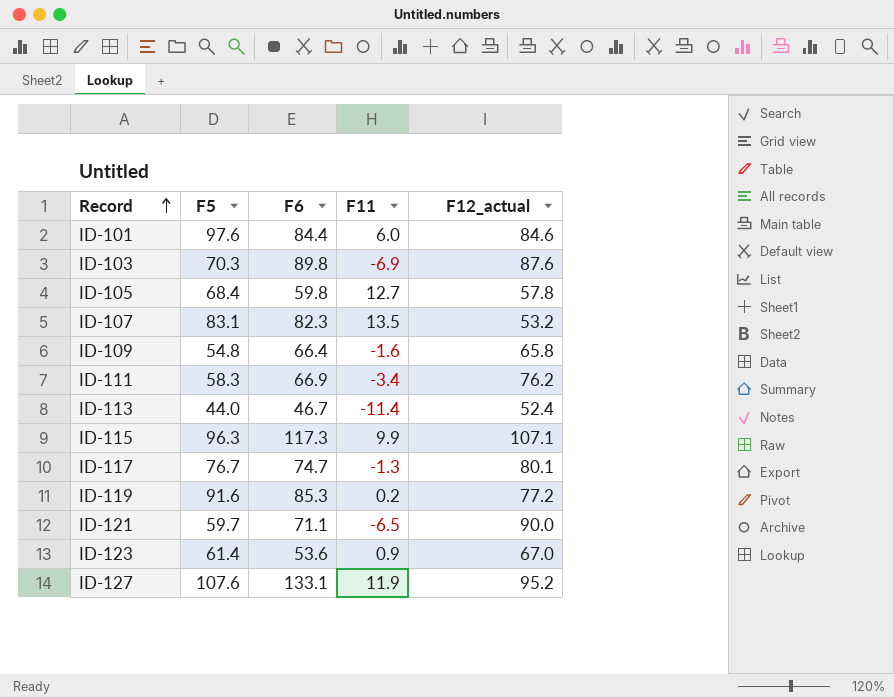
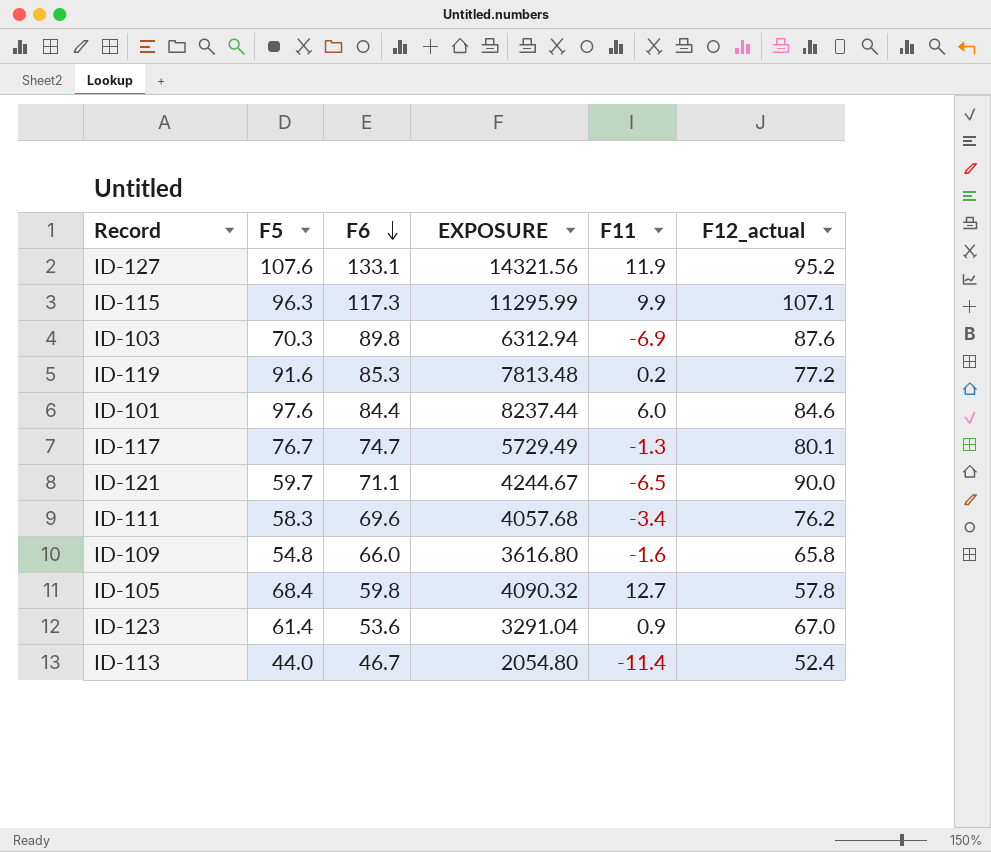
row order: Record ascending -> F6 descending
column EXPOSURE | formula: none -> [F5] * [F6]
row ID-107: 83.1 | 82.3 | 13.5 | 53.2 -> none
ID-111 | F6: 66.9 -> 69.6
ID-109 | F6: 66.4 -> 66.0

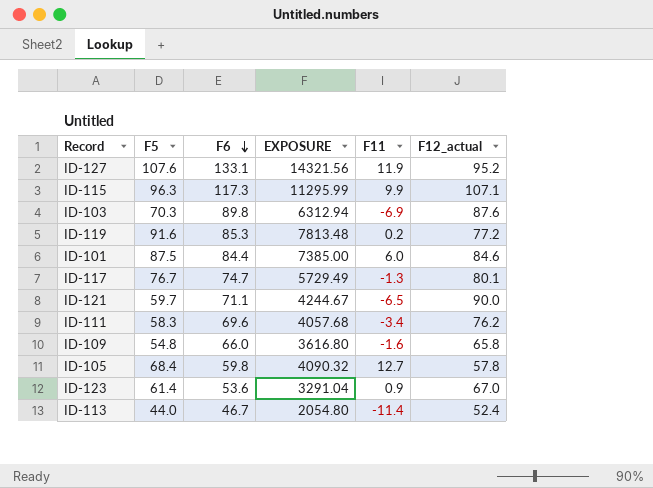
ID-101 | F5: 97.6 -> 87.5
ID-101 | EXPOSURE: 8237.44 -> 7385.00

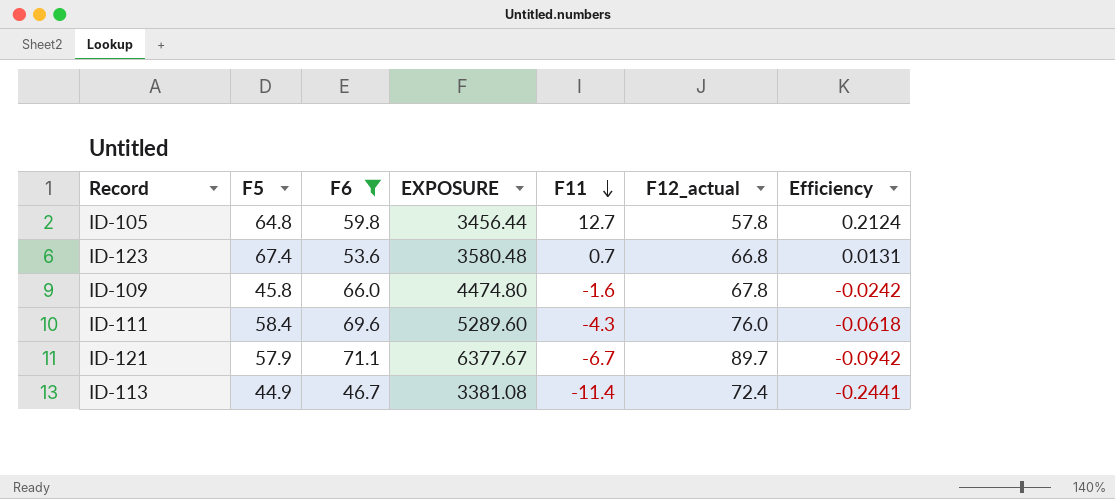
filter: none -> F6 <= 71.1
row order: F6 descending -> F11 descending
column EXPOSURE | formula: [F5] * [F6] -> [F6] * [F12_actual]
column Efficiency | formula: none -> [F11] / [F6]
ID-105 | F5: 68.4 -> 64.8
ID-123 | F5: 61.4 -> 67.4
ID-123 | F11: 0.9 -> 0.7
ID-123 | F12_actual: 67.0 -> 66.8
ID-109 | F5: 54.8 -> 45.8
ID-109 | F12_actual: 65.8 -> 67.8
ID-111 | F5: 58.3 -> 58.4
ID-111 | F11: -3.4 -> -4.3
ID-111 | F12_actual: 76.2 -> 76.0
ID-121 | F5: 59.7 -> 57.9
ID-121 | F11: -6.5 -> -6.7
ID-121 | F12_actual: 90.0 -> 89.7
ID-113 | F5: 44.0 -> 44.9
ID-113 | F12_actual: 52.4 -> 72.4

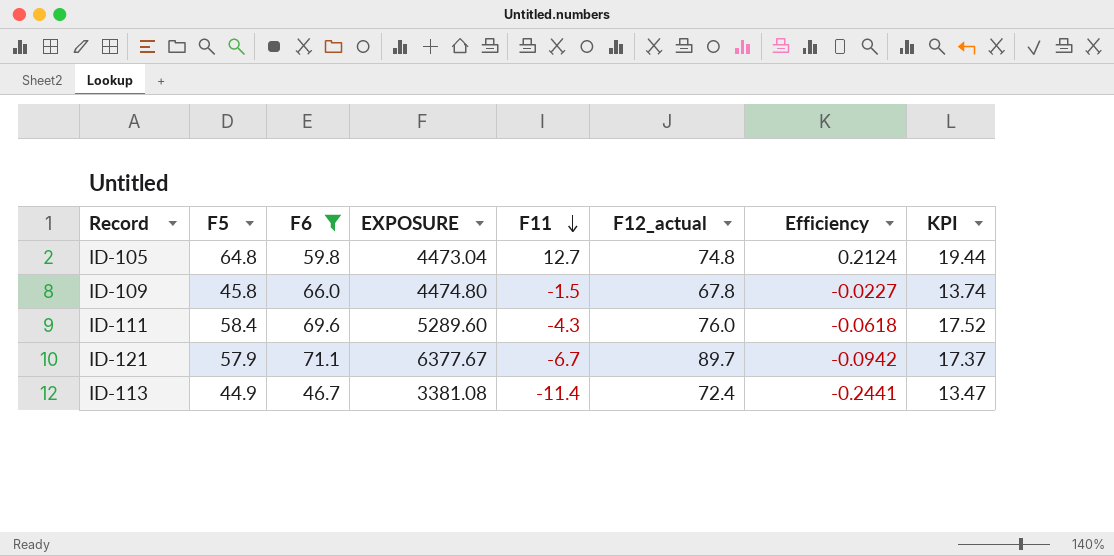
column KPI | formula: none -> [F5] * 0.3
row ID-123: 67.4 | 53.6 | 3580.48 | 0.7 | 66.8 | 0.0131 -> none
ID-105 | EXPOSURE: 3456.44 -> 4473.04
ID-105 | F12_actual: 57.8 -> 74.8
ID-109 | F11: -1.6 -> -1.5
ID-109 | Efficiency: -0.0242 -> -0.0227

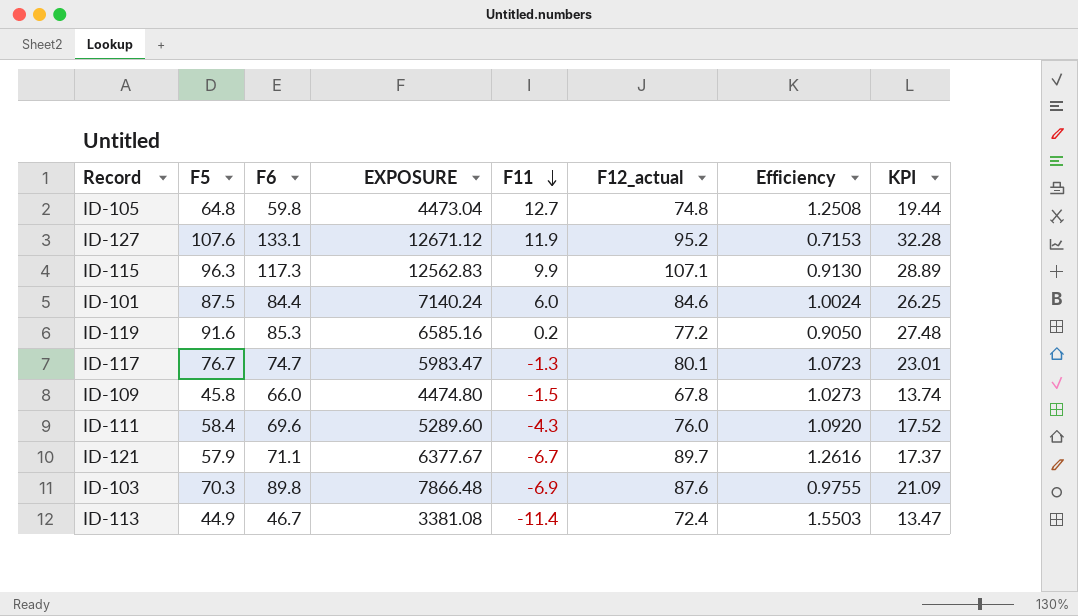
filter: F6 <= 71.1 -> none
column Efficiency | formula: [F11] / [F6] -> [F12_actual] / [F6]

